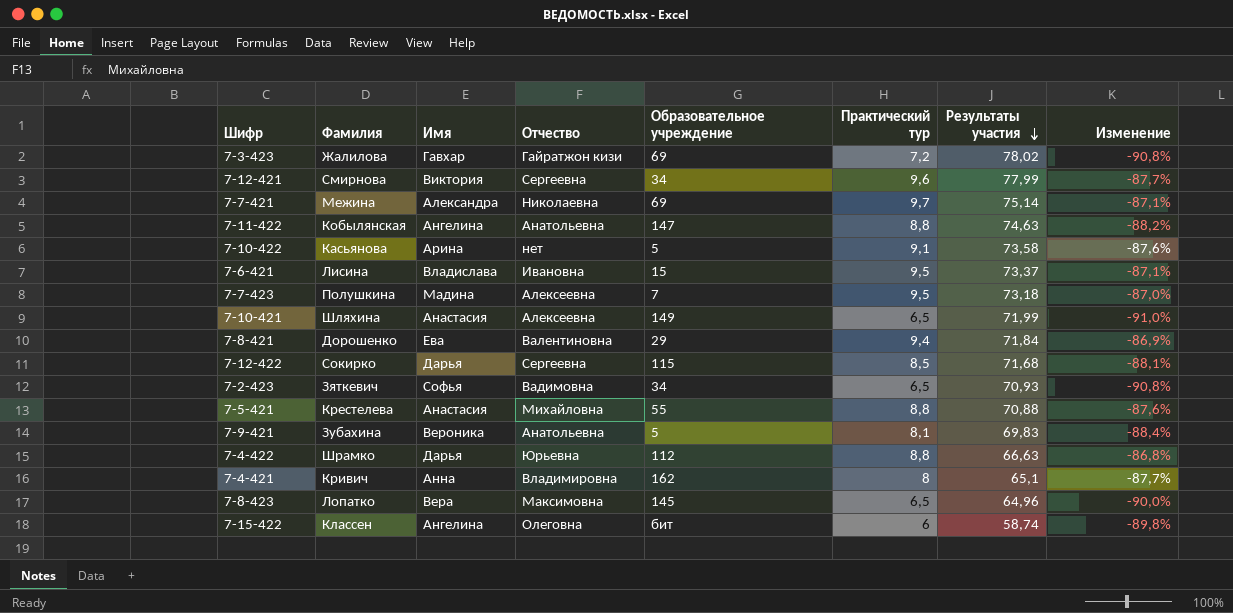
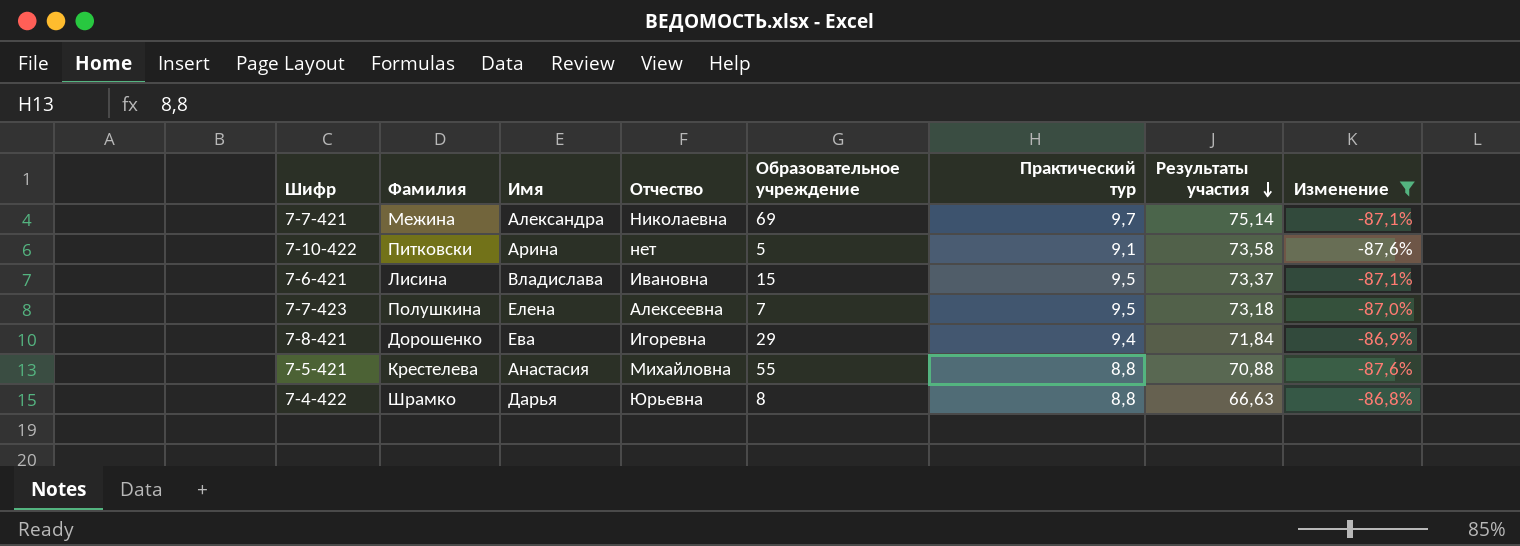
filter: none -> Изменение >= -87,6%
7-10-422 | Фамилия: Касьянова -> Питковски
7-7-423 | Имя: Мадина -> Елена
7-8-421 | Отчество: Валентиновна -> Игоревна
7-4-422 | Образовательное учреждение: 112 -> 8

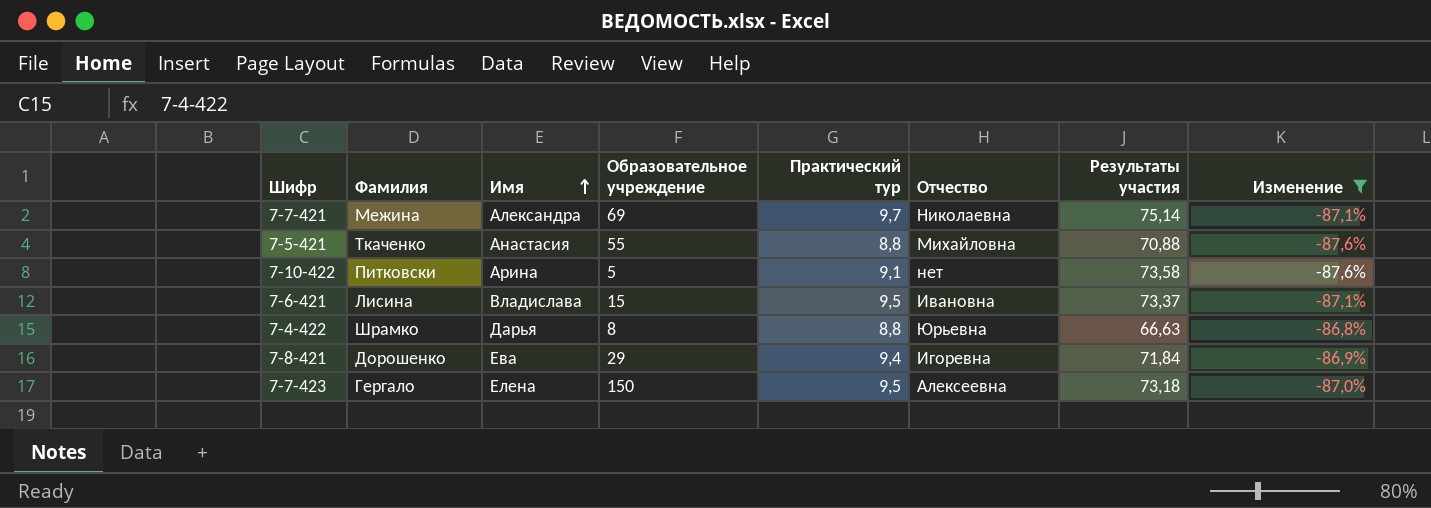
row order: Результаты участия descending -> Имя ascending
column Отчество | position: 4 -> 6
7-5-421 | Фамилия: Крестелева -> Ткаченко
7-7-423 | Фамилия: Полушкина -> Гергало
7-7-423 | Образовательное учреждение: 7 -> 150

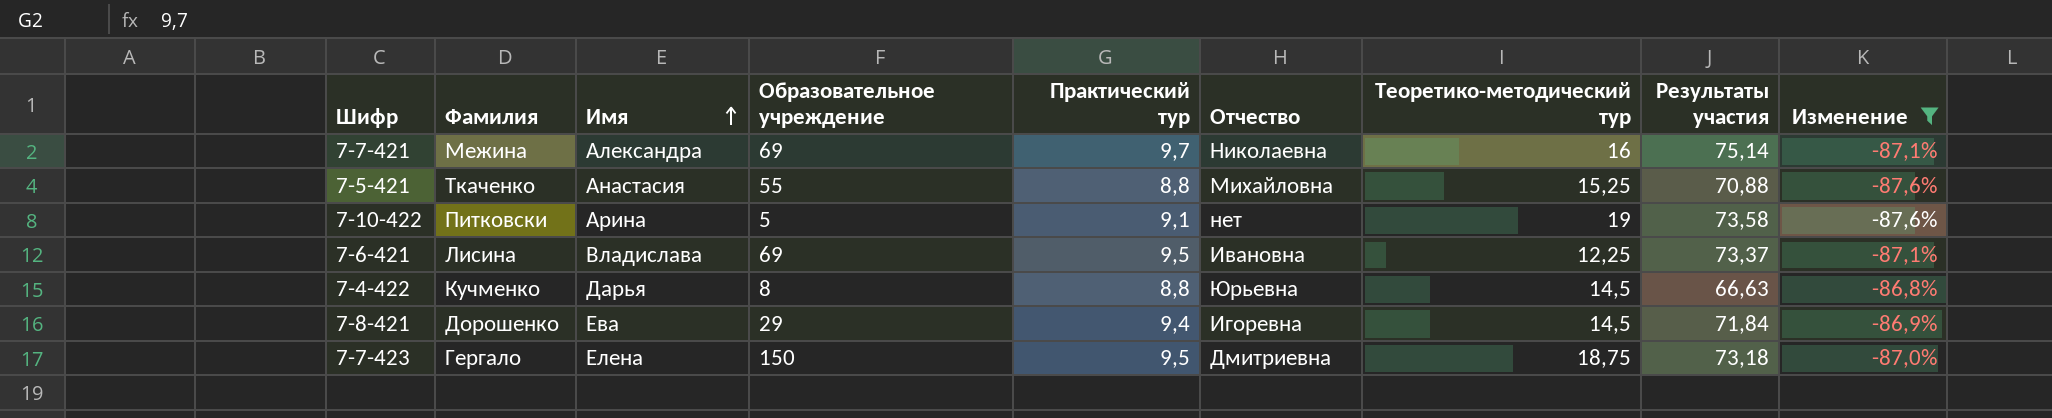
column Теоретико-методический тур | position: none -> 7
7-6-421 | Образовательное учреждение: 15 -> 69
7-4-422 | Фамилия: Шрамко -> Кучменко
7-7-423 | Отчество: Алексеевна -> Дмитриевна

